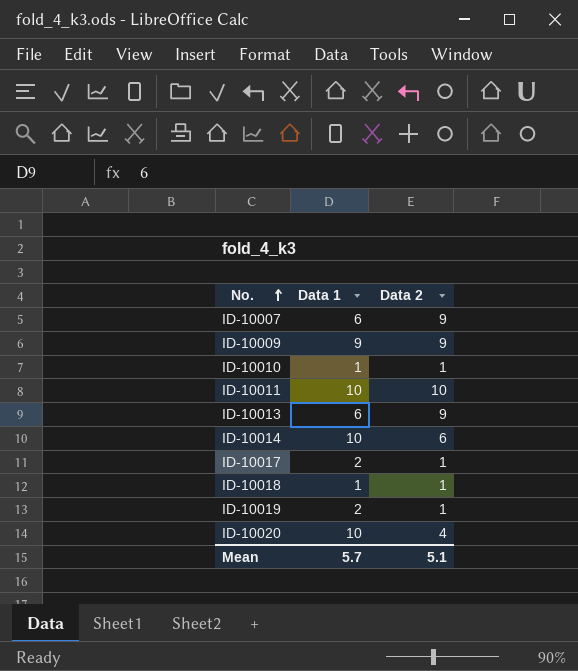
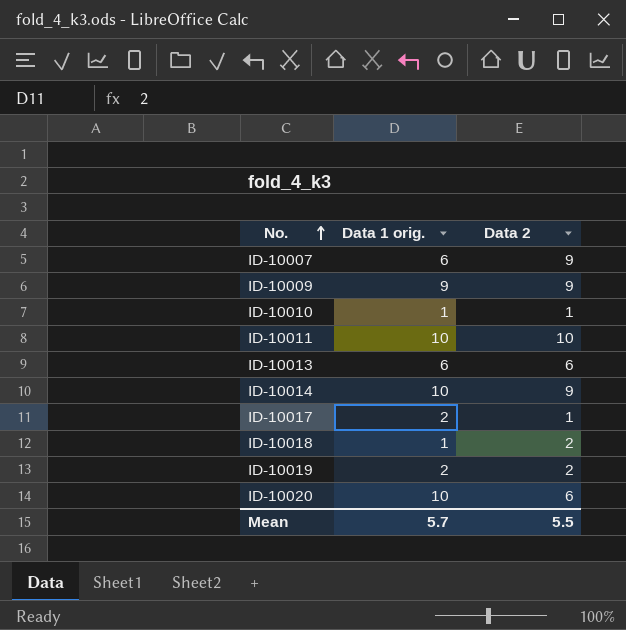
column name: Data 1 -> Data 1 orig.
ID-10013 | Data 2: 9 -> 6
ID-10014 | Data 2: 6 -> 9
ID-10018 | Data 2: 1 -> 2
ID-10019 | Data 2: 1 -> 2
ID-10020 | Data 2: 4 -> 6
Mean | Data 2: 5.1 -> 5.5

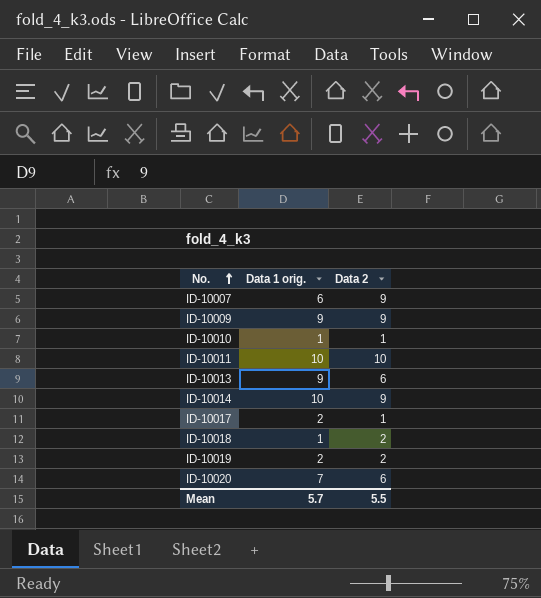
ID-10013 | Data 1 orig.: 6 -> 9
ID-10020 | Data 1 orig.: 10 -> 7

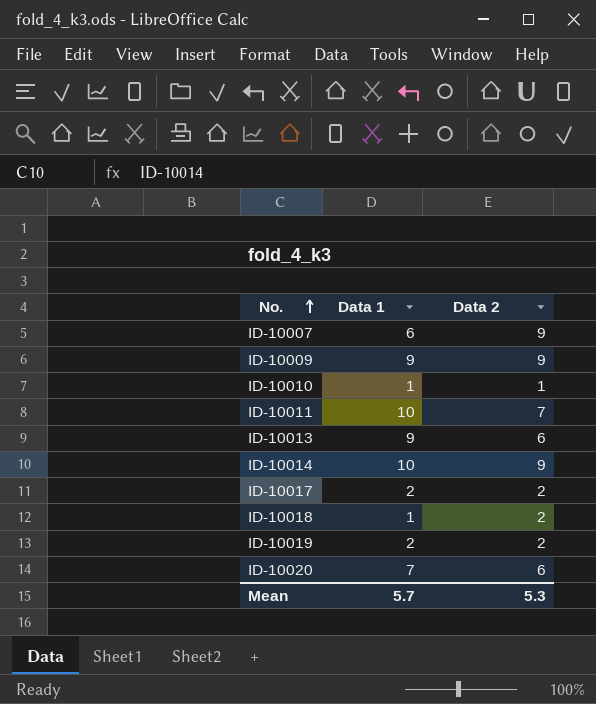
column name: Data 1 orig. -> Data 1
ID-10011 | Data 2: 10 -> 7
ID-10017 | Data 2: 1 -> 2
Mean | Data 2: 5.5 -> 5.3

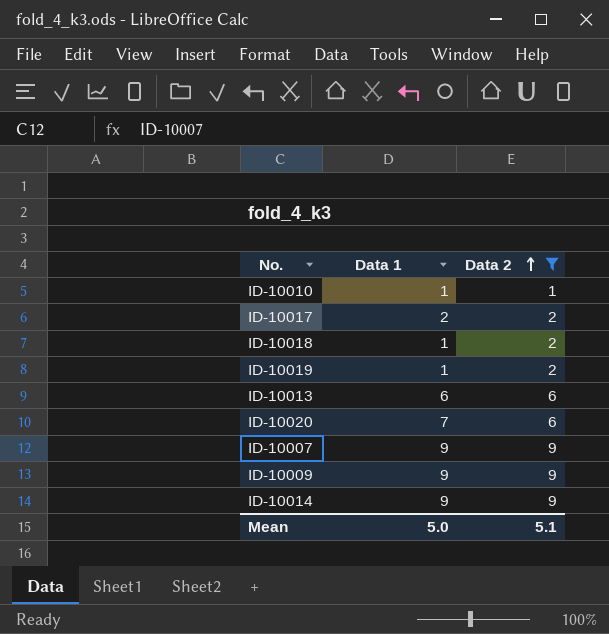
filter: none -> Data 2 != 7
row order: No. ascending -> Data 2 ascending
ID-10019 | Data 1: 2 -> 1
ID-10013 | Data 1: 9 -> 6
ID-10007 | Data 1: 6 -> 9
ID-10014 | Data 1: 10 -> 9
Mean | Data 1: 5.7 -> 5.0
Mean | Data 2: 5.3 -> 5.1

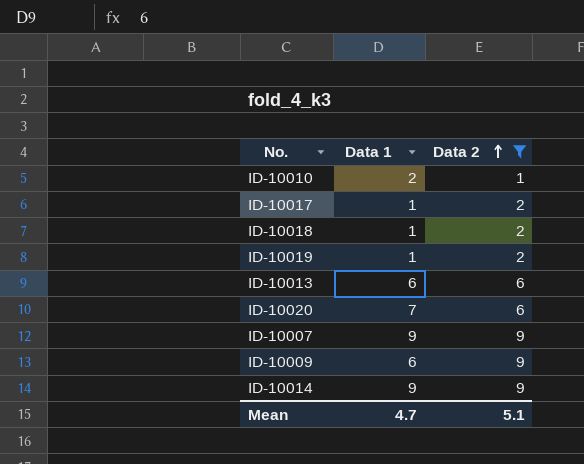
ID-10010 | Data 1: 1 -> 2
ID-10017 | Data 1: 2 -> 1
ID-10009 | Data 1: 9 -> 6
Mean | Data 1: 5.0 -> 4.7

